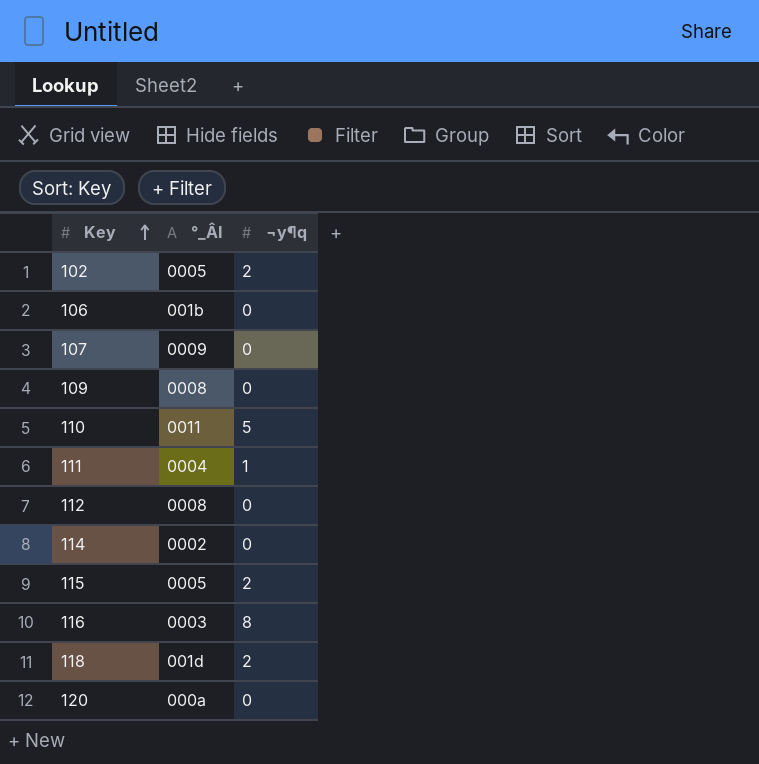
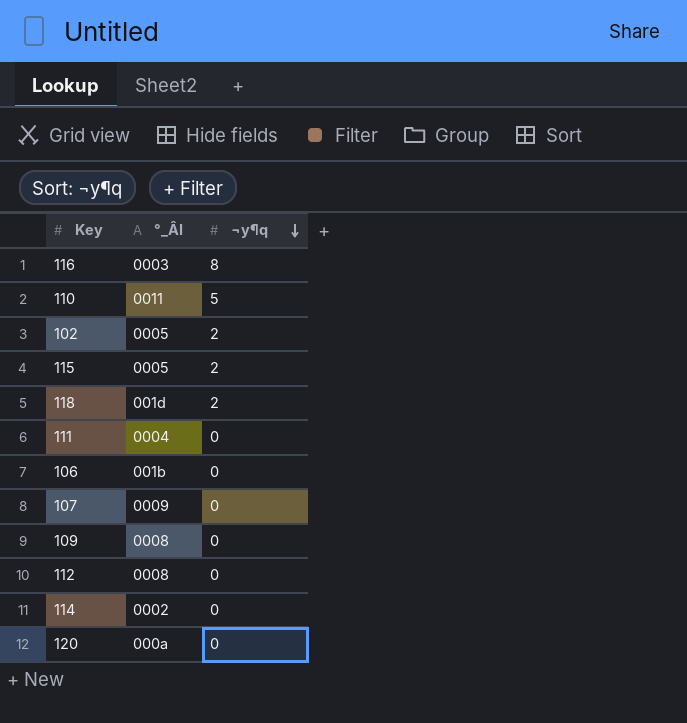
row order: Key ascending -> ¬y¶q descending
111 | ¬y¶q: 1 -> 0

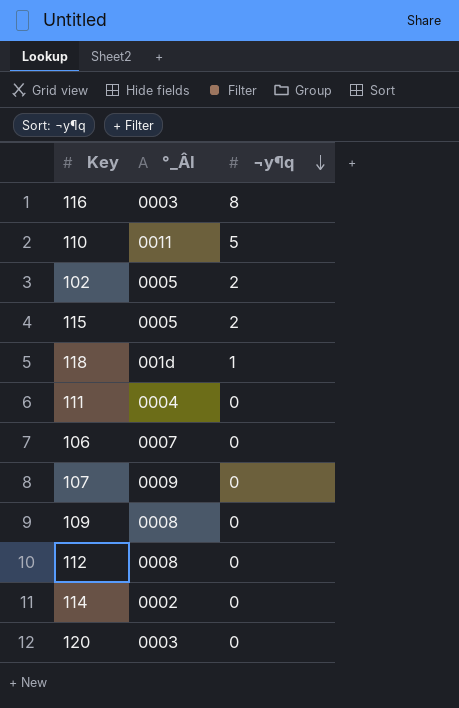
118 | ¬y¶q: 2 -> 1
106 | °_ÂI: 001b -> 0007
120 | °_ÂI: 000a -> 0003

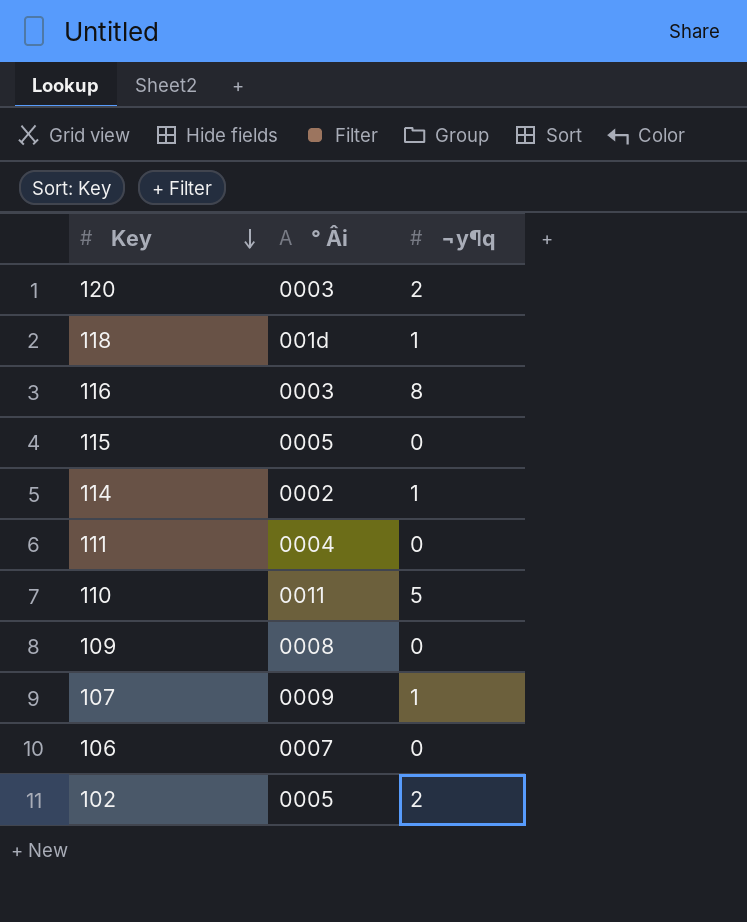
row order: ¬y¶q descending -> Key descending
column name: °_ÂI -> ° Âi
row 112: 0008 | 0 -> none
120 | ¬y¶q: 0 -> 2
115 | ¬y¶q: 2 -> 0
114 | ¬y¶q: 0 -> 1
107 | ¬y¶q: 0 -> 1

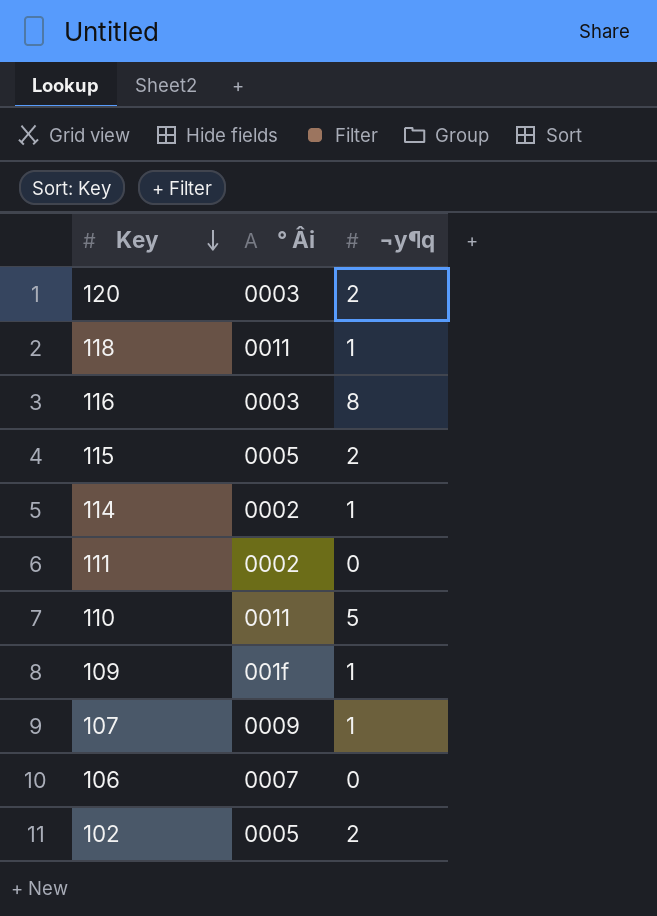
118 | ° Âi: 001d -> 0011
115 | ¬y¶q: 0 -> 2
111 | ° Âi: 0004 -> 0002
109 | ° Âi: 0008 -> 001f
109 | ¬y¶q: 0 -> 1

